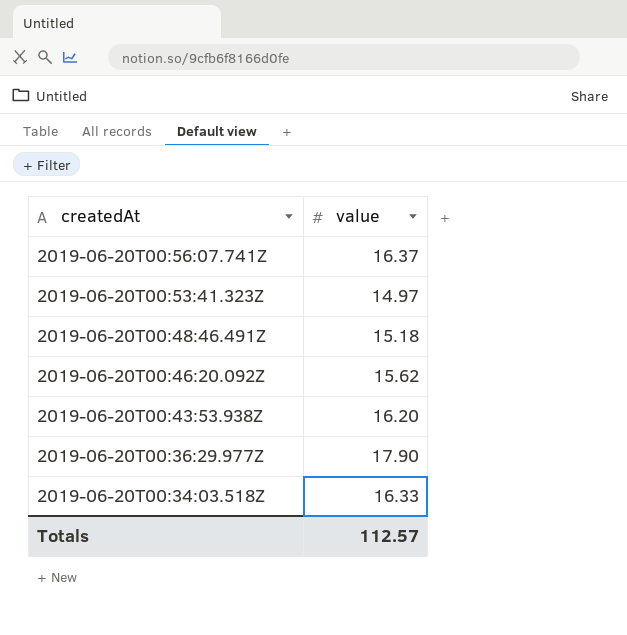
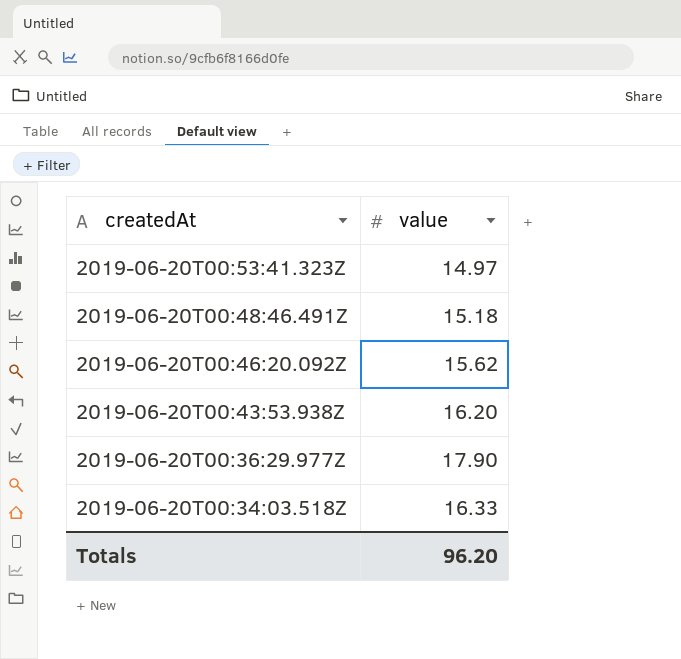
row 2019-06-20T00:56:07.741Z: 16.37 -> none
Totals | value: 112.57 -> 96.20

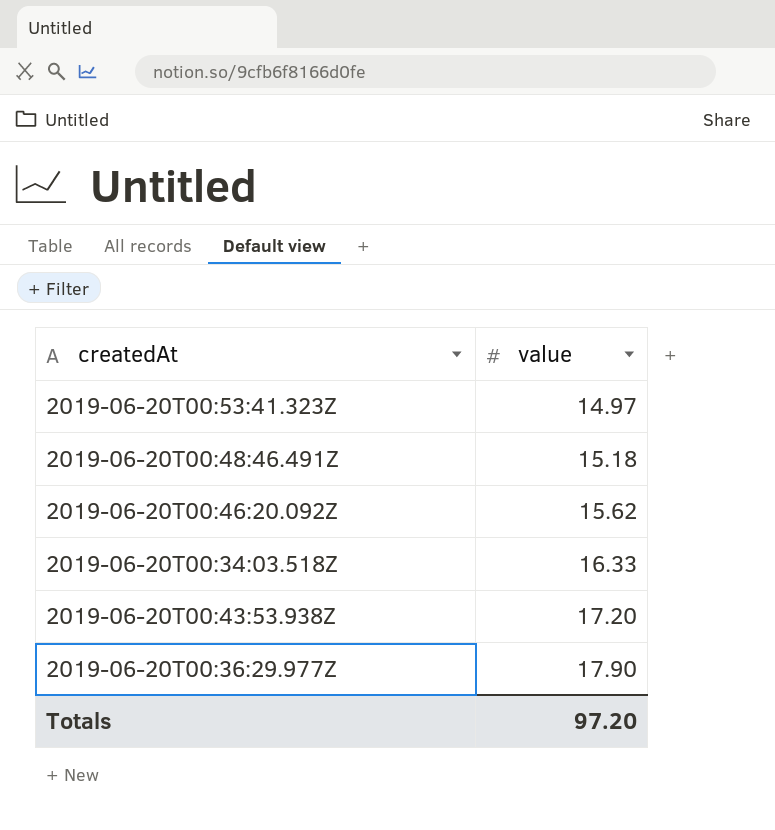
row order: createdAt descending -> value ascending
2019-06-20T00:43:53.938Z | value: 16.20 -> 17.20
Totals | value: 96.20 -> 97.20

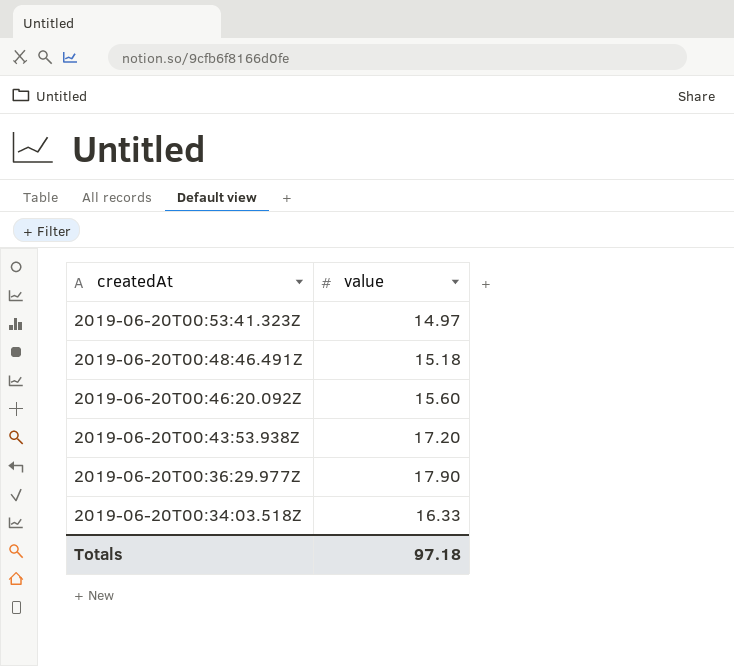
row order: value ascending -> createdAt descending
2019-06-20T00:46:20.092Z | value: 15.62 -> 15.60
Totals | value: 97.20 -> 97.18

